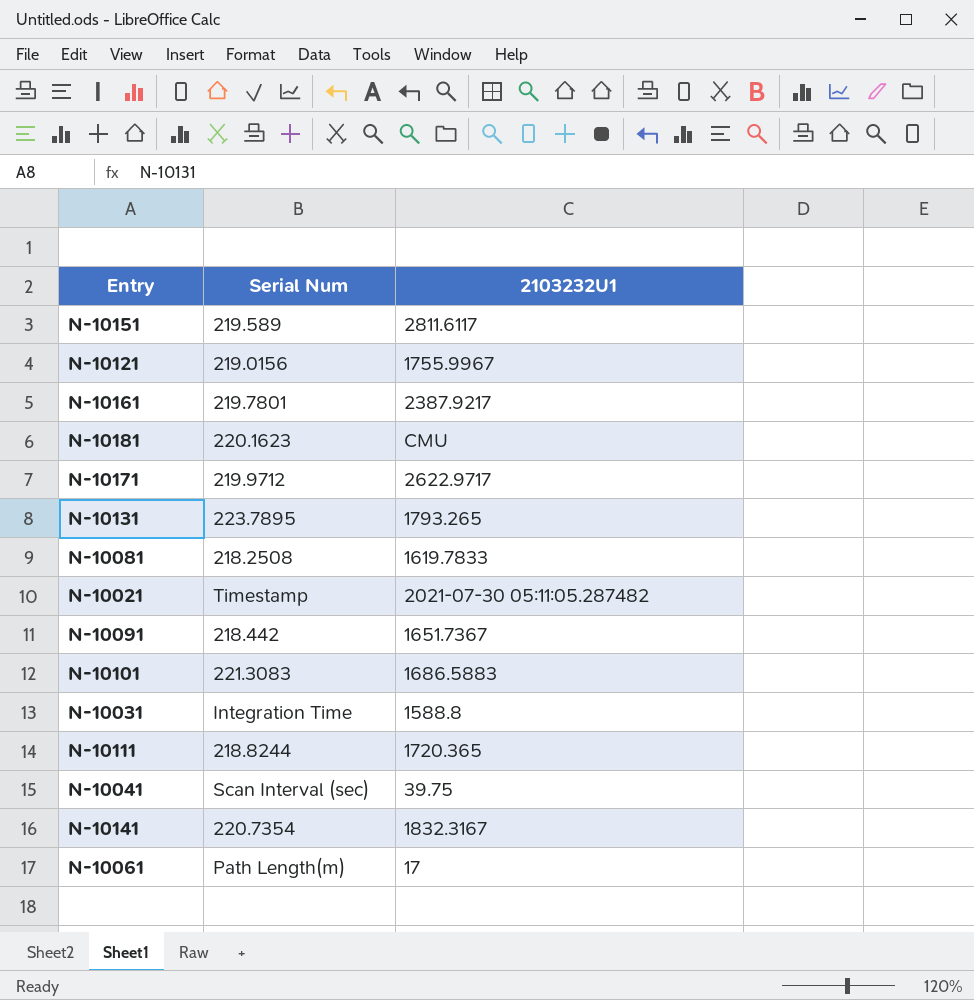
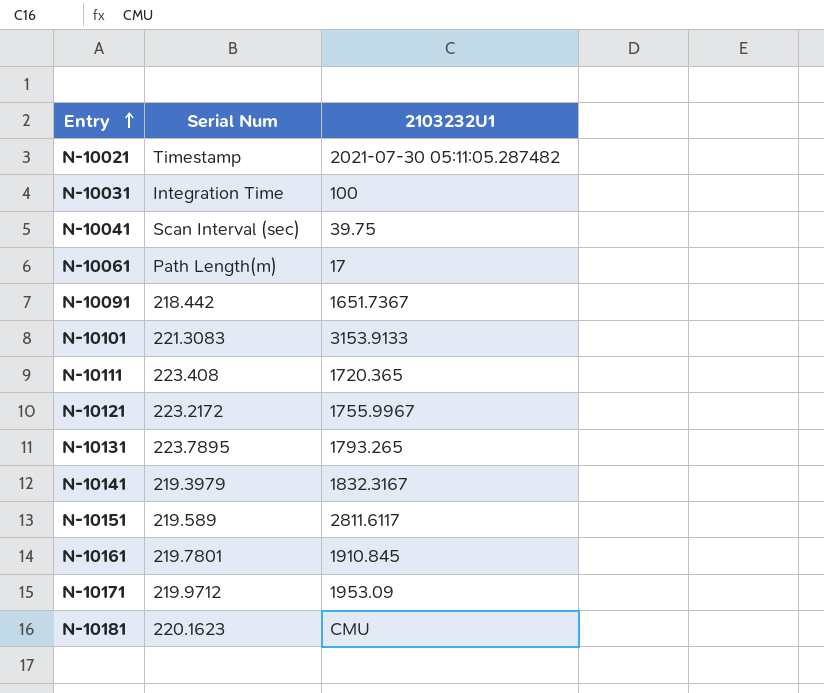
row order: none -> Entry ascending
row N-10081: 218.2508 | 1619.7833 -> none
N-10031 | 2103232U1: 1588.8 -> 100
N-10101 | 2103232U1: 1686.5883 -> 3153.9133
N-10111 | Serial Num: 218.8244 -> 223.408
N-10121 | Serial Num: 219.0156 -> 223.2172
N-10141 | Serial Num: 220.7354 -> 219.3979
N-10161 | 2103232U1: 2387.9217 -> 1910.845
N-10171 | 2103232U1: 2622.9717 -> 1953.09

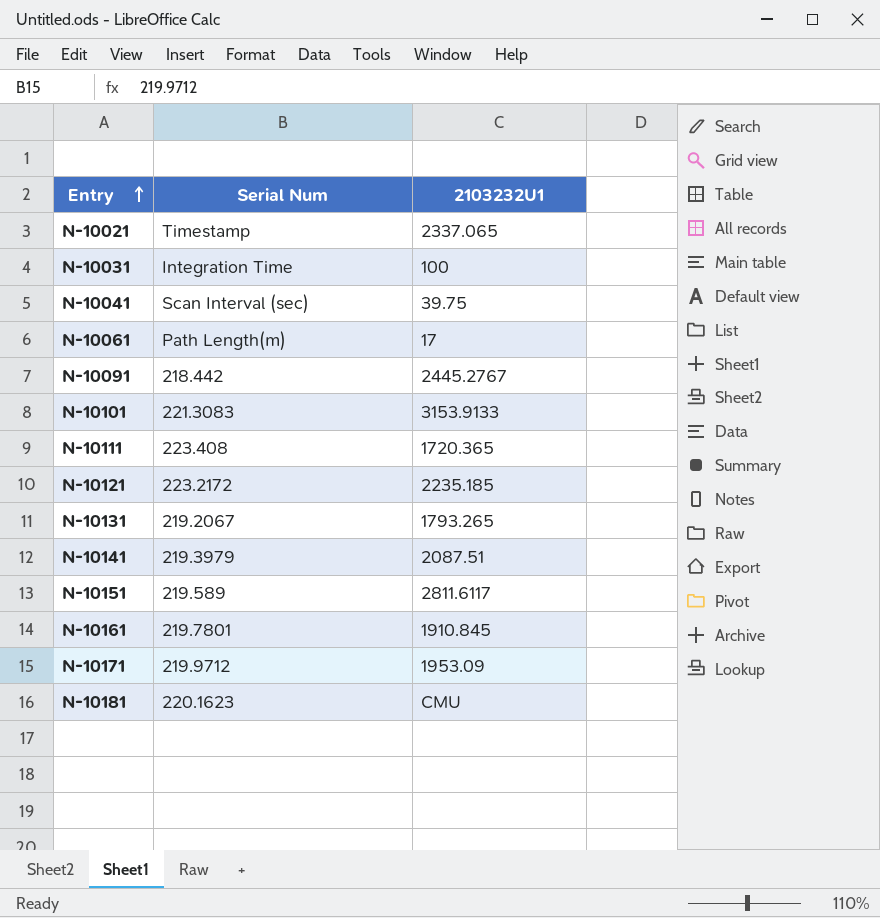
N-10021 | 2103232U1: 2021-07-30 05:11:05.287482 -> 2337.065
N-10091 | 2103232U1: 1651.7367 -> 2445.2767
N-10121 | 2103232U1: 1755.9967 -> 2235.185
N-10131 | Serial Num: 223.7895 -> 219.2067
N-10141 | 2103232U1: 1832.3167 -> 2087.51

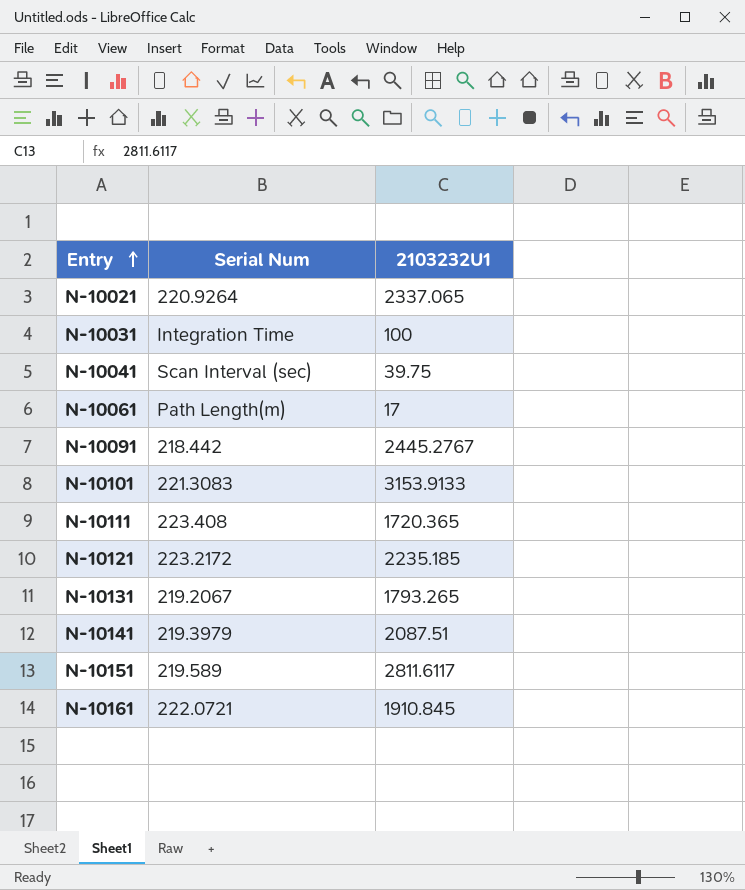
row N-10171: 219.9712 | 1953.09 -> none
row N-10181: 220.1623 | CMU -> none
N-10021 | Serial Num: Timestamp -> 220.9264
N-10161 | Serial Num: 219.7801 -> 222.0721

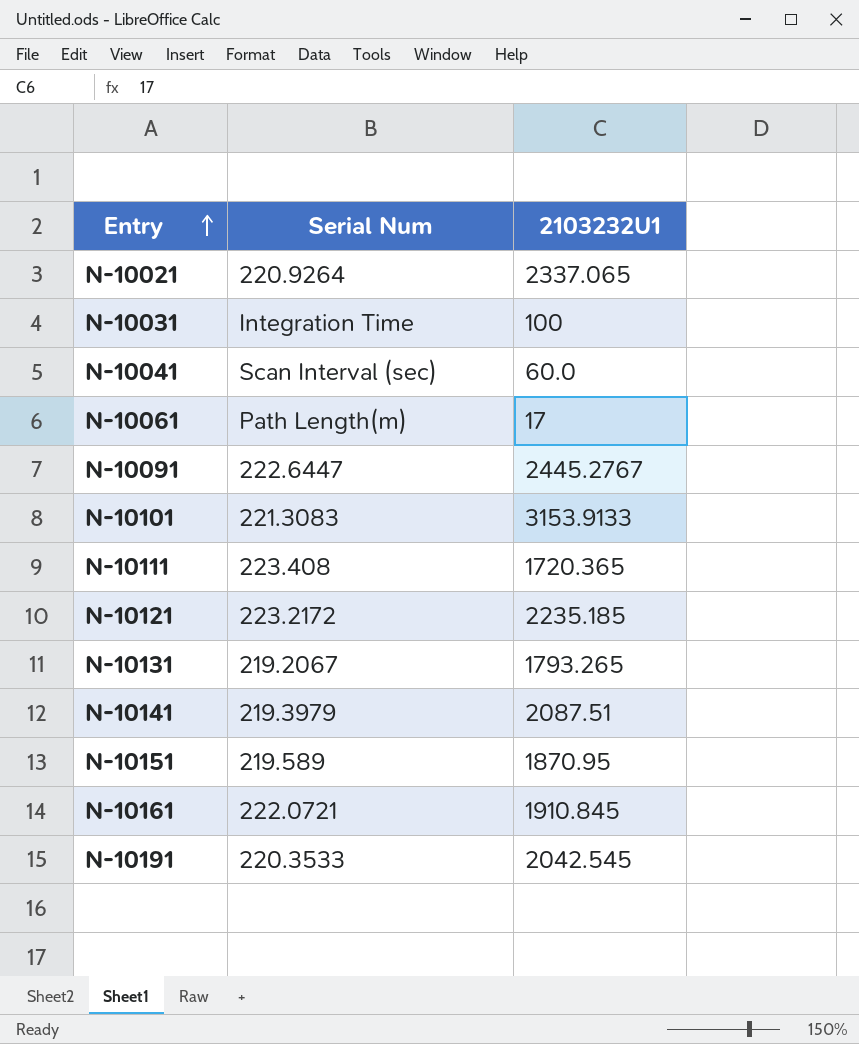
N-10041 | 2103232U1: 39.75 -> 60.0
N-10091 | Serial Num: 218.442 -> 222.6447
N-10151 | 2103232U1: 2811.6117 -> 1870.95
row N-10191: none -> 220.3533 | 2042.545

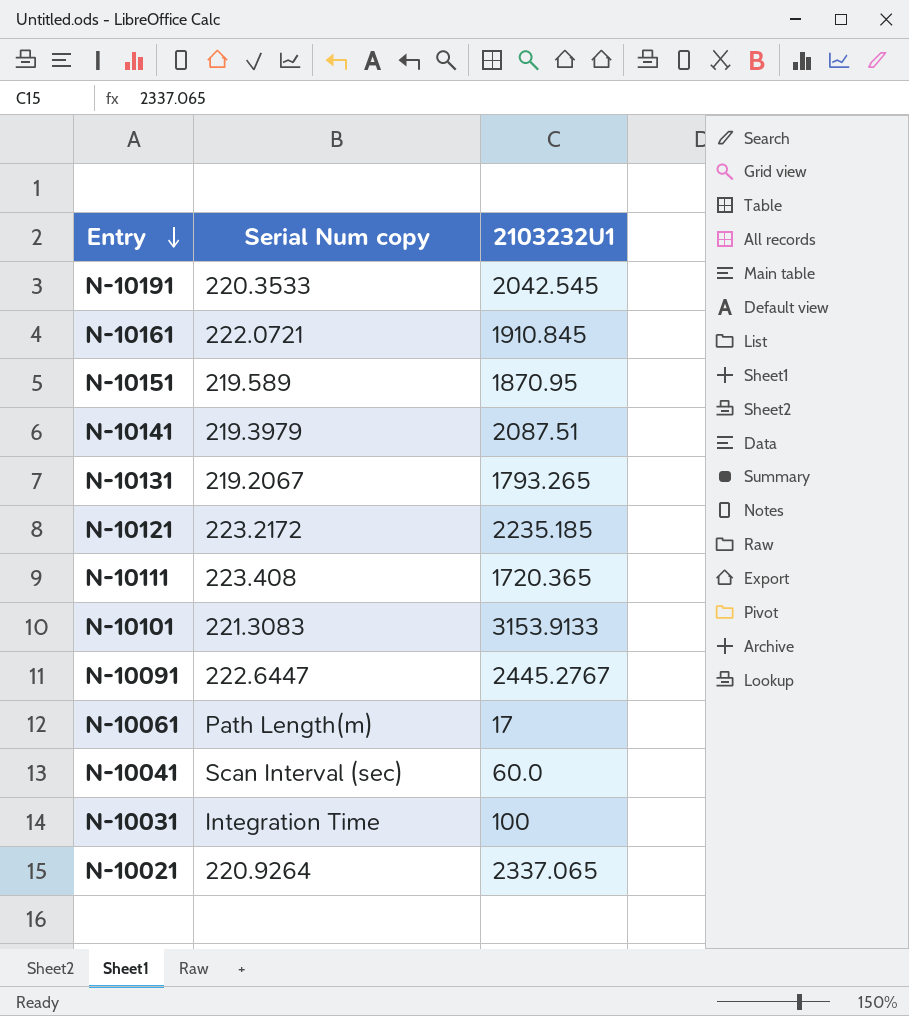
row order: Entry ascending -> Entry descending
column name: Serial Num -> Serial Num copy

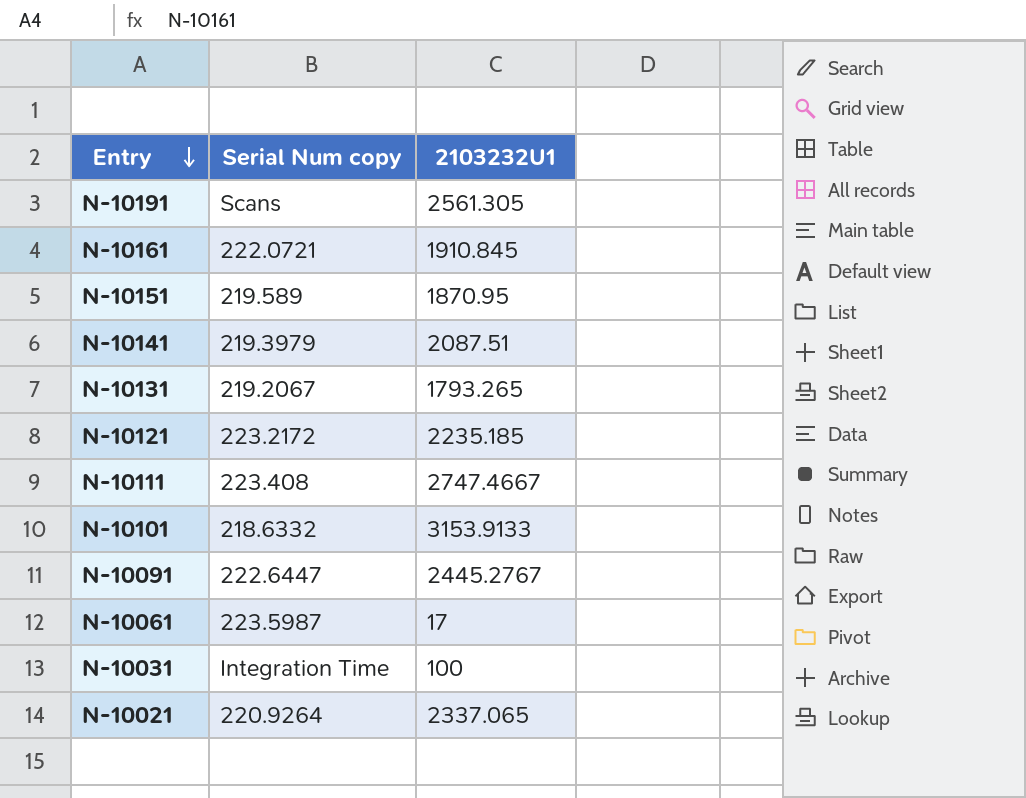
row N-10041: Scan Interval (sec) | 60.0 -> none
N-10191 | Serial Num copy: 220.3533 -> Scans
N-10191 | 2103232U1: 2042.545 -> 2561.305
N-10111 | 2103232U1: 1720.365 -> 2747.4667
N-10101 | Serial Num copy: 221.3083 -> 218.6332
N-10061 | Serial Num copy: Path Length(m) -> 223.5987

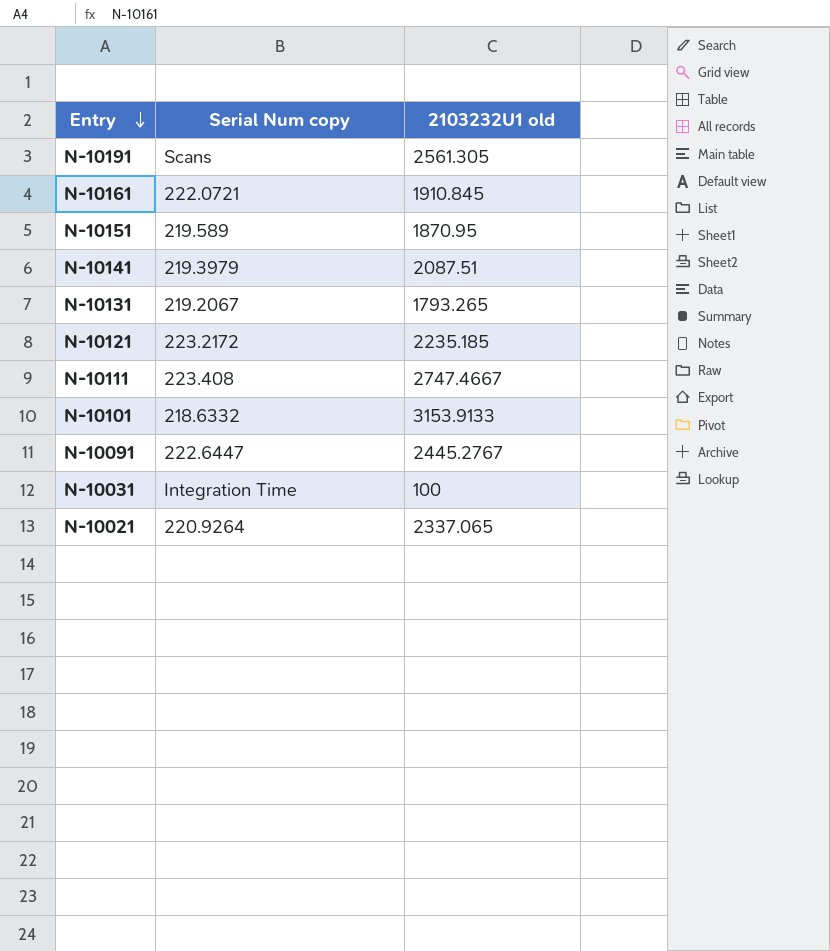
column name: 2103232U1 -> 2103232U1 old
row N-10061: 223.5987 | 17 -> none

